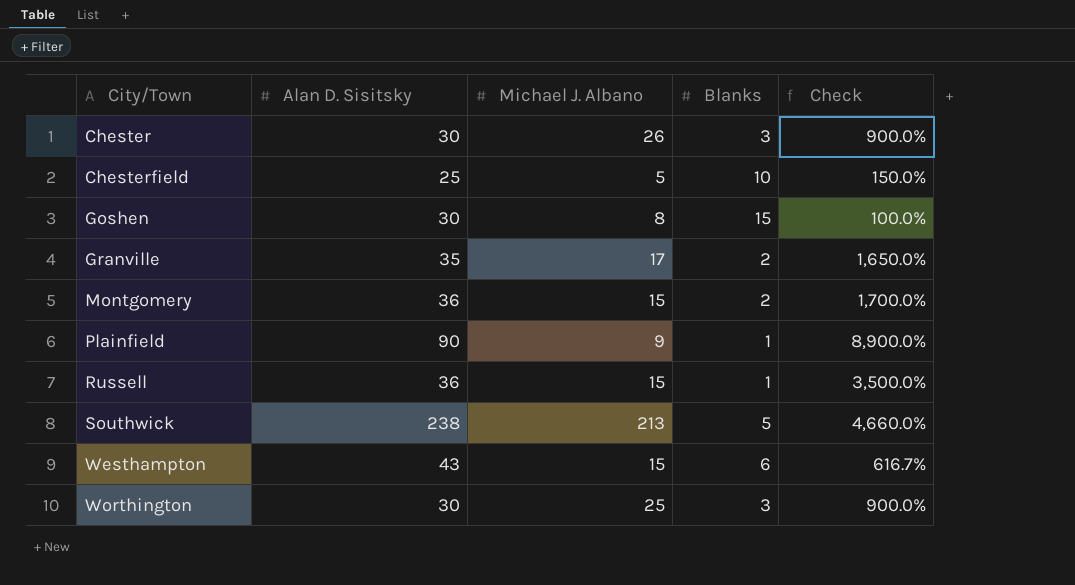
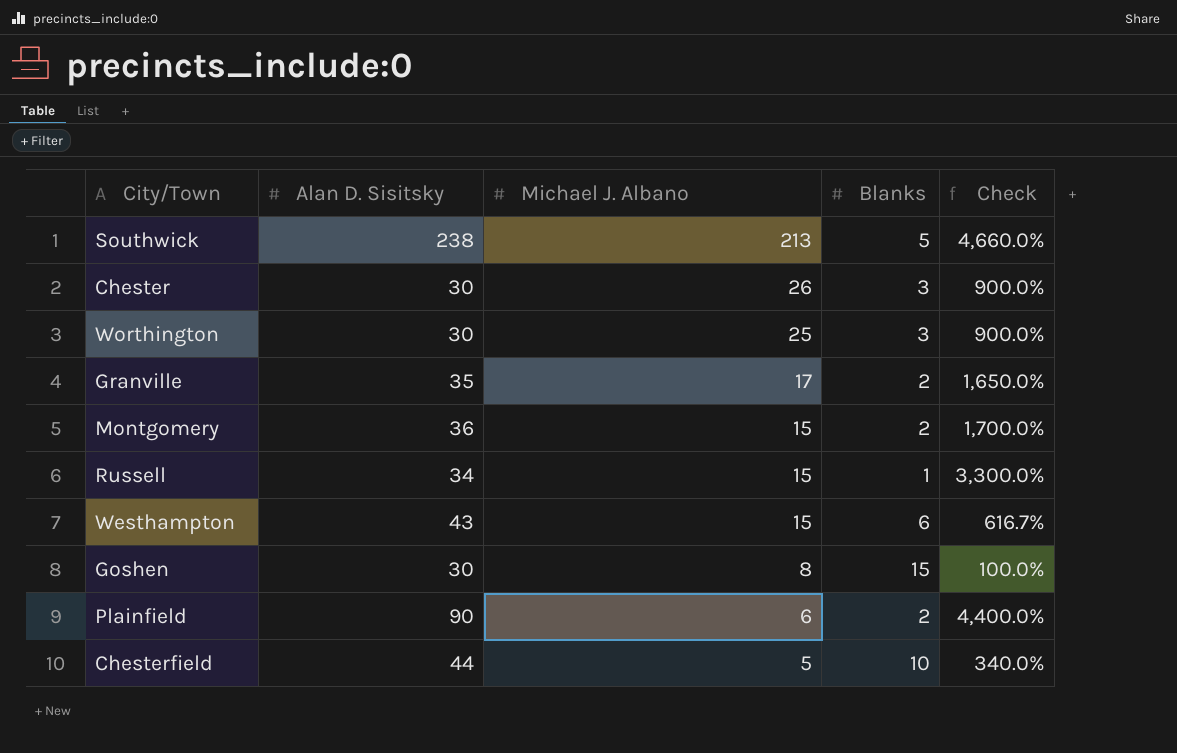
row order: City/Town ascending -> Michael J. Albano descending
Russell | Alan D. Sisitsky: 36 -> 34
Russell | Check: 3,500.0% -> 3,300.0%
Plainfield | Michael J. Albano: 9 -> 6
Plainfield | Blanks: 1 -> 2
Plainfield | Check: 8,900.0% -> 4,400.0%
Chesterfield | Alan D. Sisitsky: 25 -> 44
Chesterfield | Check: 150.0% -> 340.0%

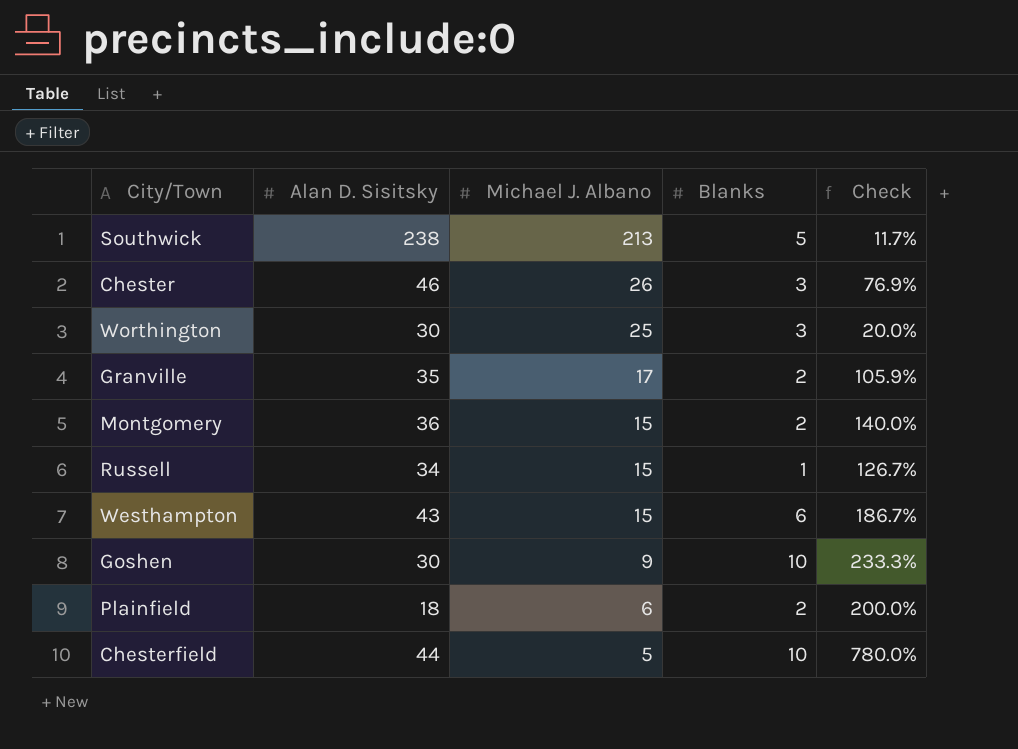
column Check | formula: ([Alan D. Sisitsky] - [Blanks]) / [Blanks] -> ([Alan D. Sisitsky] - [Michael J. Albano]) / [Michael J. Albano]
Chester | Alan D. Sisitsky: 30 -> 46
Goshen | Michael J. Albano: 8 -> 9
Goshen | Blanks: 15 -> 10
Plainfield | Alan D. Sisitsky: 90 -> 18

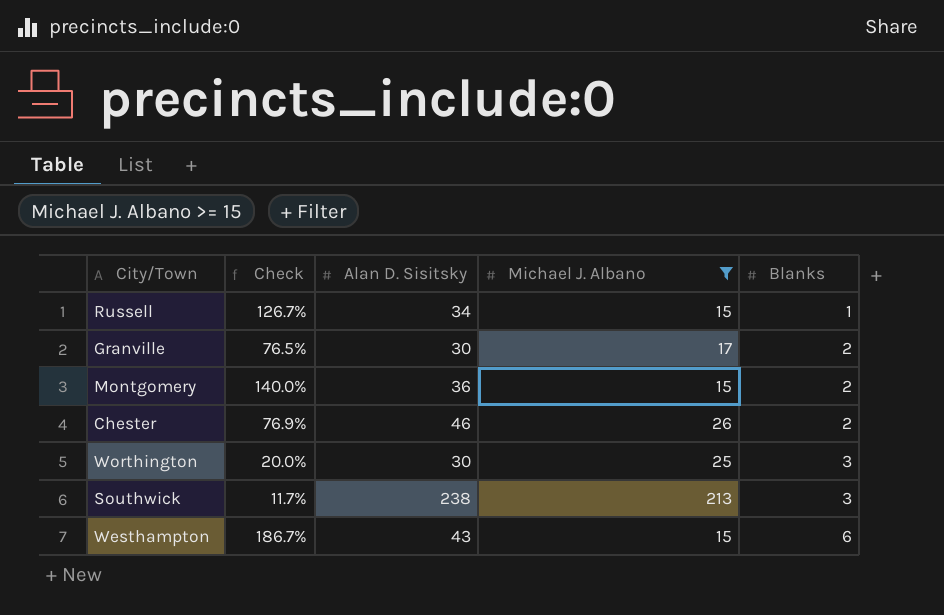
filter: none -> Michael J. Albano >= 15
row order: Michael J. Albano descending -> Blanks ascending
column Check | position: 5 -> 2
Granville | Check: 105.9% -> 76.5%
Granville | Alan D. Sisitsky: 35 -> 30
Chester | Blanks: 3 -> 2
Southwick | Blanks: 5 -> 3

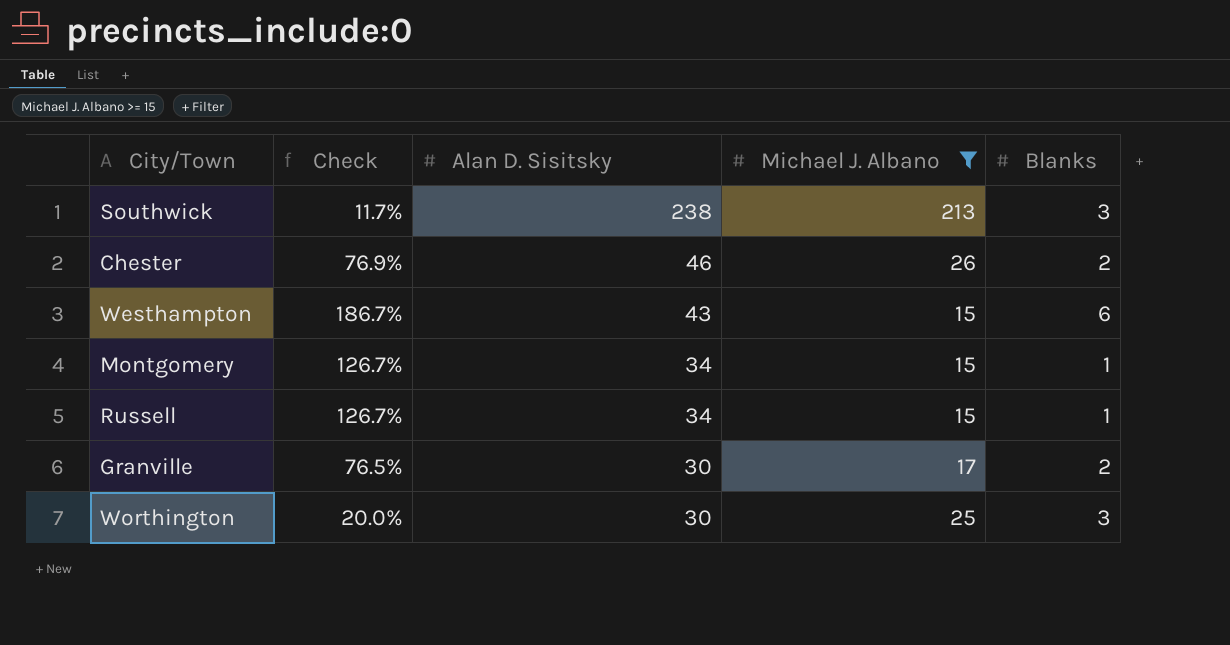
row order: Blanks ascending -> Alan D. Sisitsky descending
Montgomery | Check: 140.0% -> 126.7%
Montgomery | Alan D. Sisitsky: 36 -> 34
Montgomery | Blanks: 2 -> 1

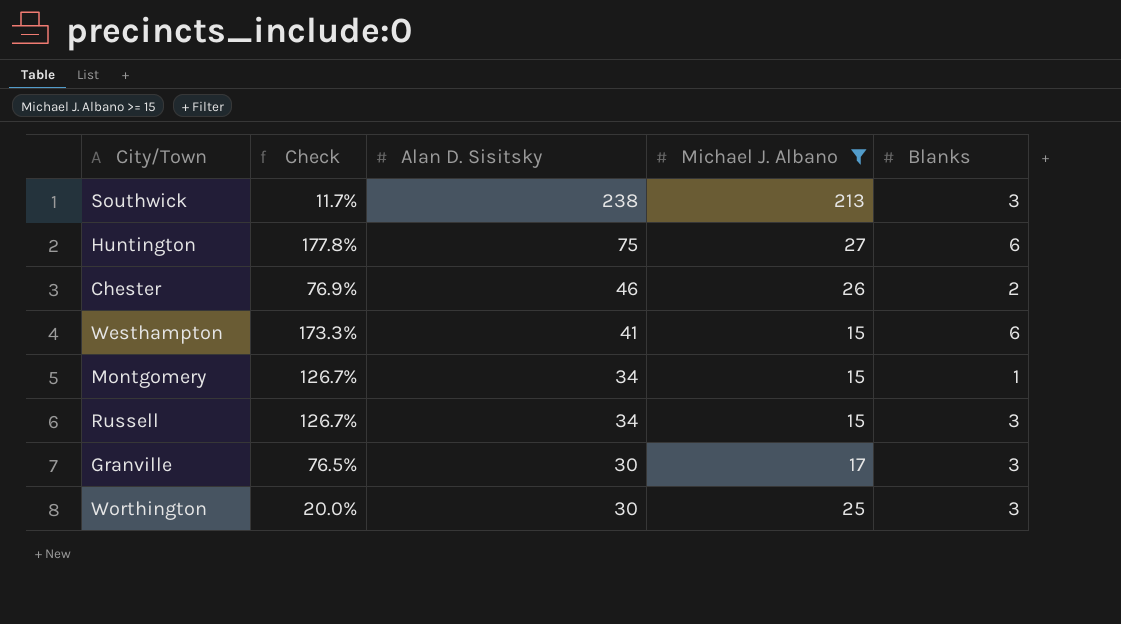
row Huntington: none -> 177.8% | 75 | 27 | 6
Westhampton | Check: 186.7% -> 173.3%
Westhampton | Alan D. Sisitsky: 43 -> 41
Russell | Blanks: 1 -> 3
Granville | Blanks: 2 -> 3

